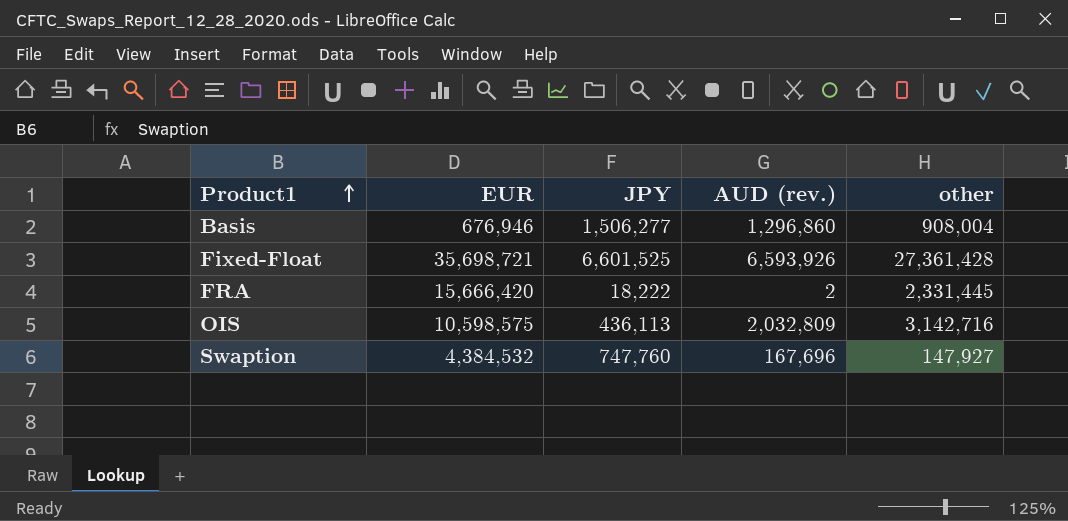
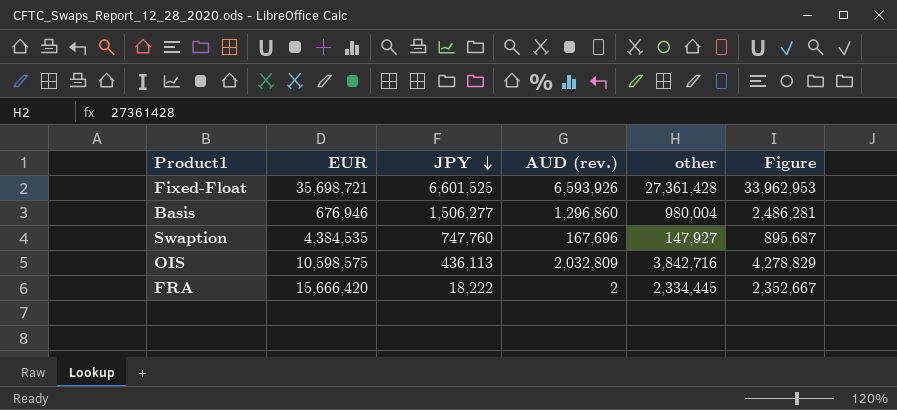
row order: Product1 ascending -> JPY descending
column Figure | formula: none -> [JPY] + [other]
Basis | other: 908,004 -> 980,004
Swaption | EUR: 4,384,532 -> 4,384,535
OIS | other: 3,142,716 -> 3,842,716
FRA | other: 2,331,445 -> 2,334,445

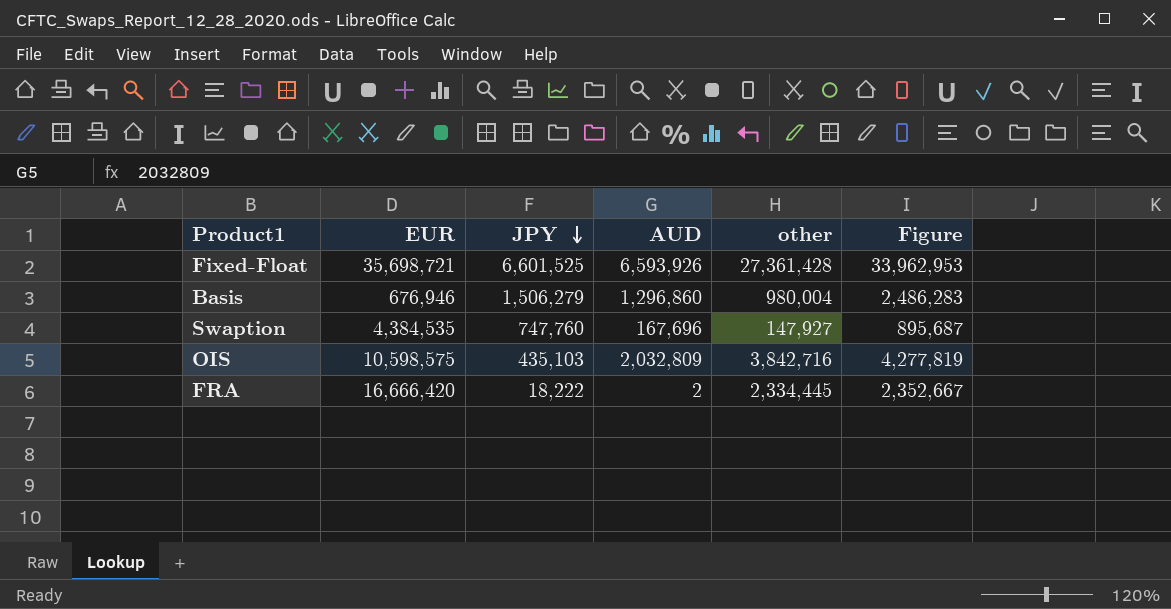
column name: AUD (rev.) -> AUD
Basis | JPY: 1,506,277 -> 1,506,279
Basis | Figure: 2,486,281 -> 2,486,283
OIS | JPY: 436,113 -> 435,103
OIS | Figure: 4,278,829 -> 4,277,819
FRA | EUR: 15,666,420 -> 16,666,420

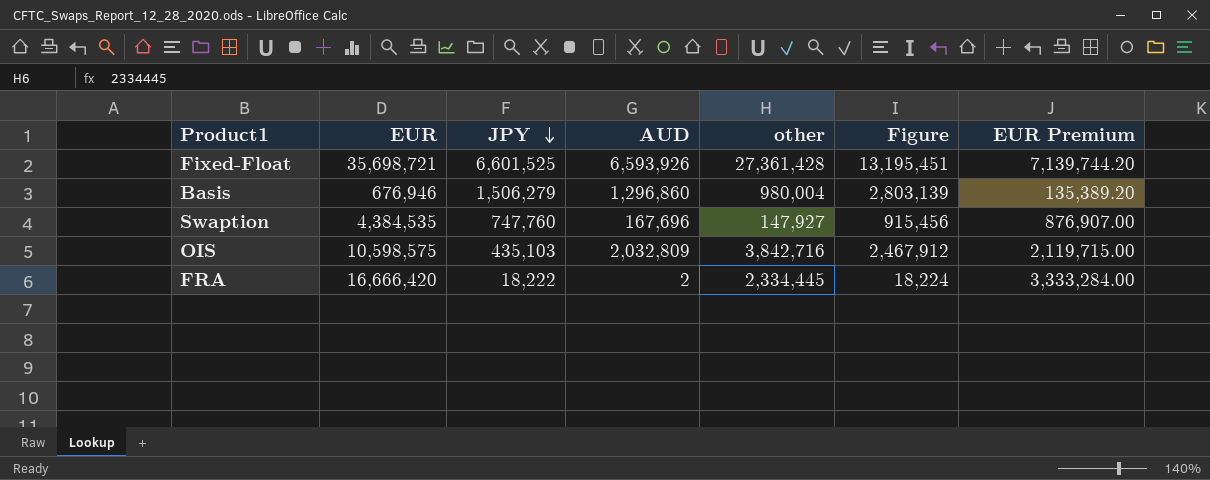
column Figure | formula: [JPY] + [other] -> [JPY] + [AUD]
column EUR Premium | formula: none -> [EUR] * 0.2

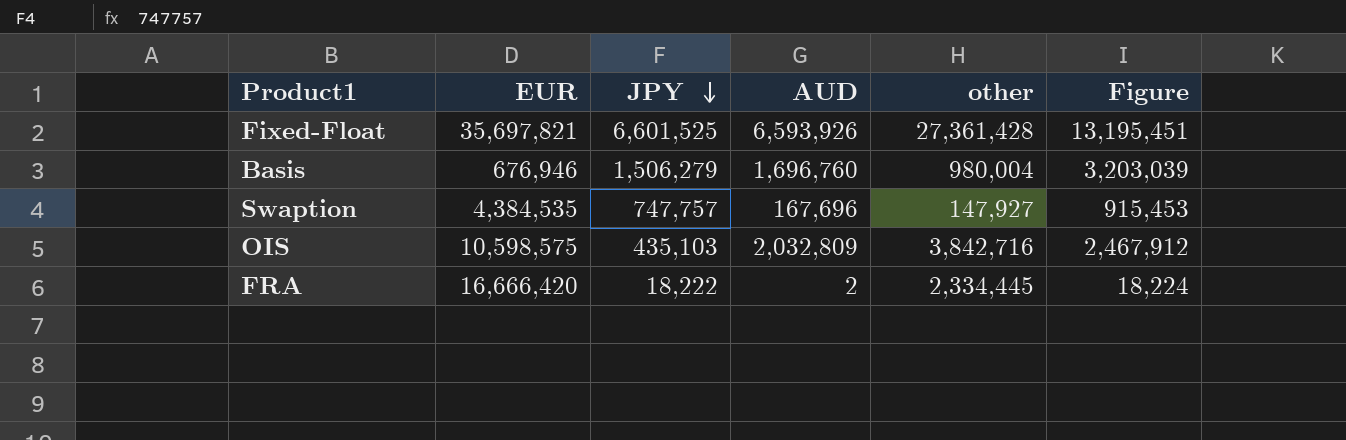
column EUR Premium | formula: [EUR] * 0.2 -> none
Fixed-Float | EUR: 35,698,721 -> 35,697,821
Basis | AUD: 1,296,860 -> 1,696,760
Basis | Figure: 2,803,139 -> 3,203,039
Swaption | JPY: 747,760 -> 747,757
Swaption | Figure: 915,456 -> 915,453

